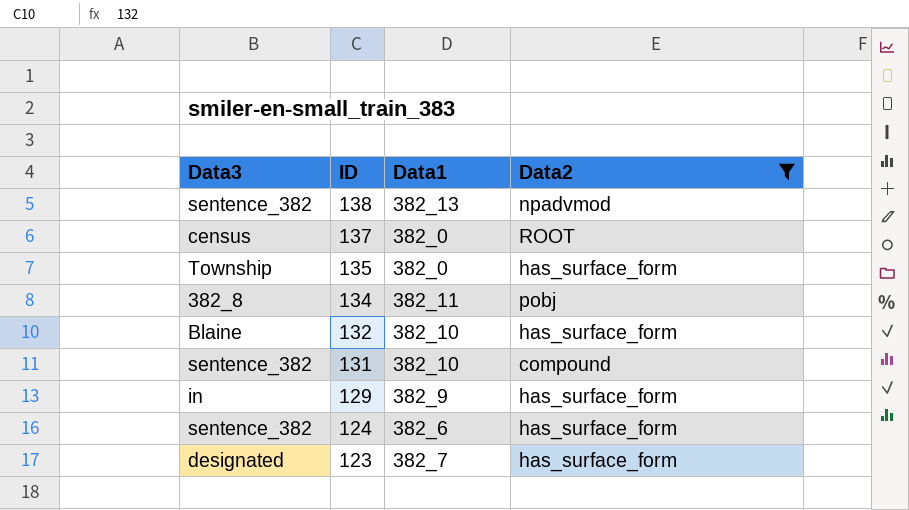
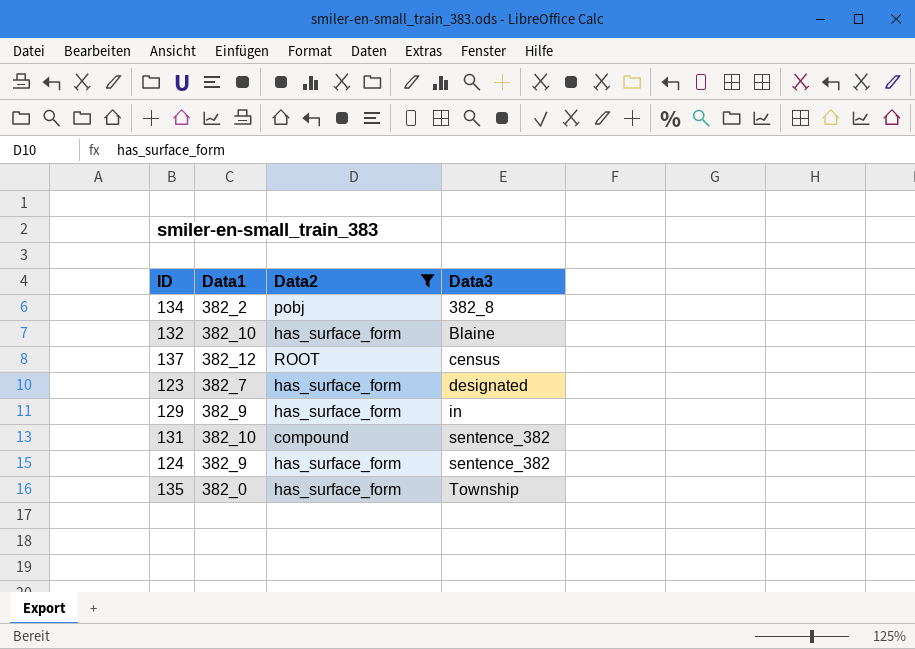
row order: ID descending -> Data3 ascending
column Data3 | position: 1 -> 4
row 138: sentence_382 | 382_13 | npadvmod -> none
134 | Data1: 382_11 -> 382_2
137 | Data1: 382_0 -> 382_12
124 | Data1: 382_6 -> 382_9

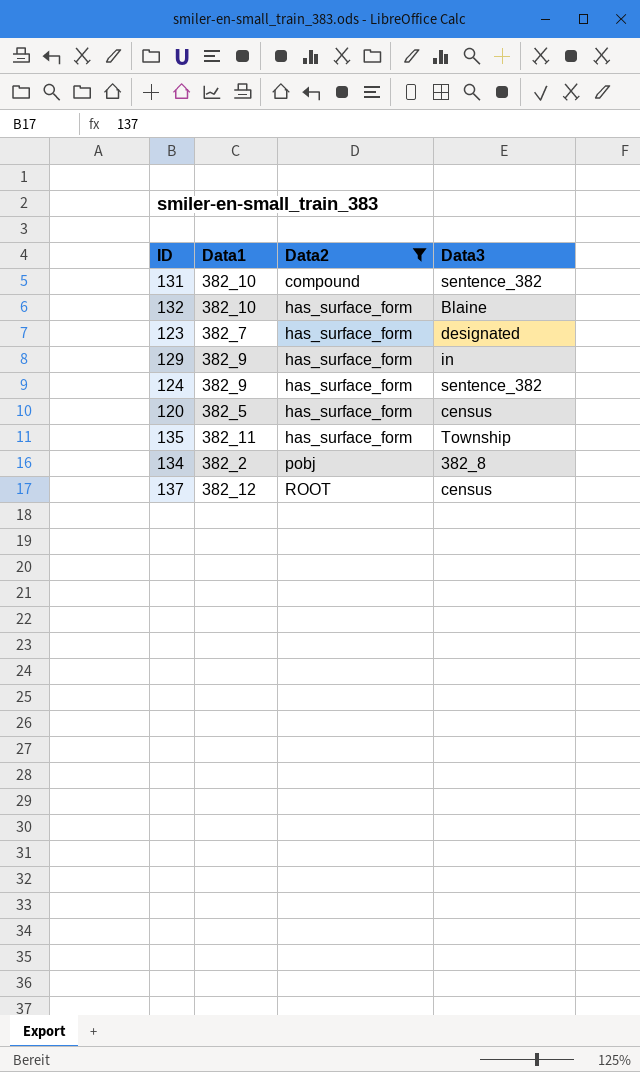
row order: Data3 ascending -> Data2 ascending
row 120: none -> 382_5 | has_surface_form | census
135 | Data1: 382_0 -> 382_11

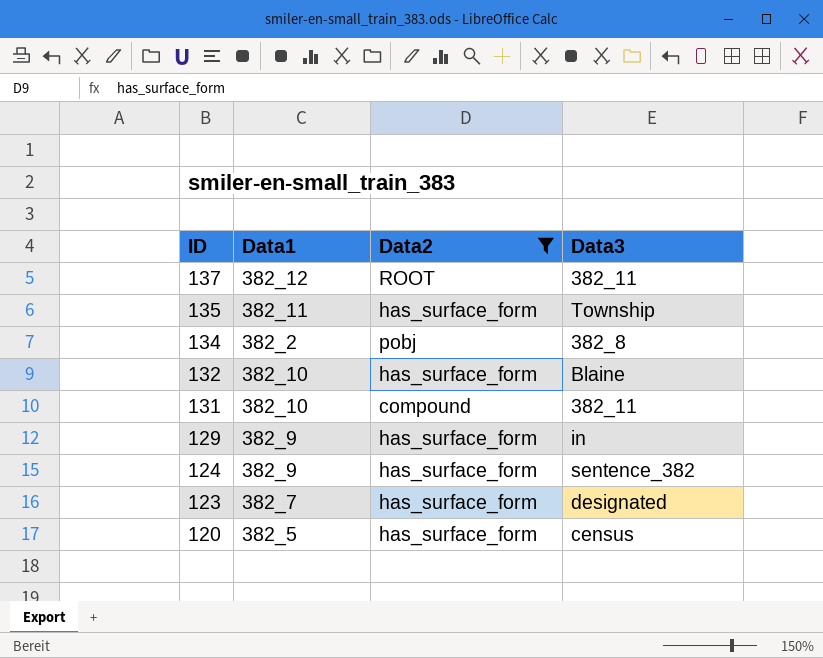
row order: Data2 ascending -> ID descending
137 | Data3: census -> 382_11
131 | Data3: sentence_382 -> 382_11

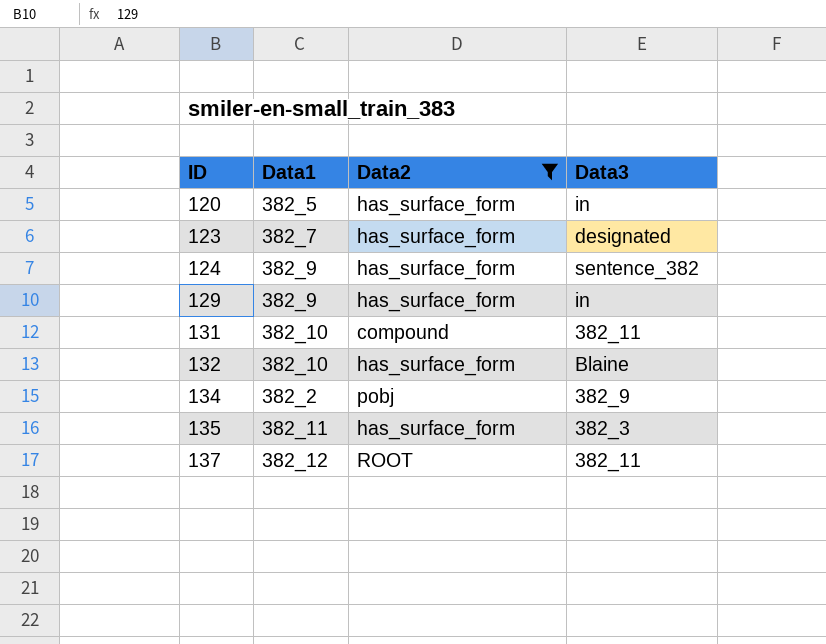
row order: ID descending -> ID ascending
120 | Data3: census -> in
134 | Data3: 382_8 -> 382_9
135 | Data3: Township -> 382_3

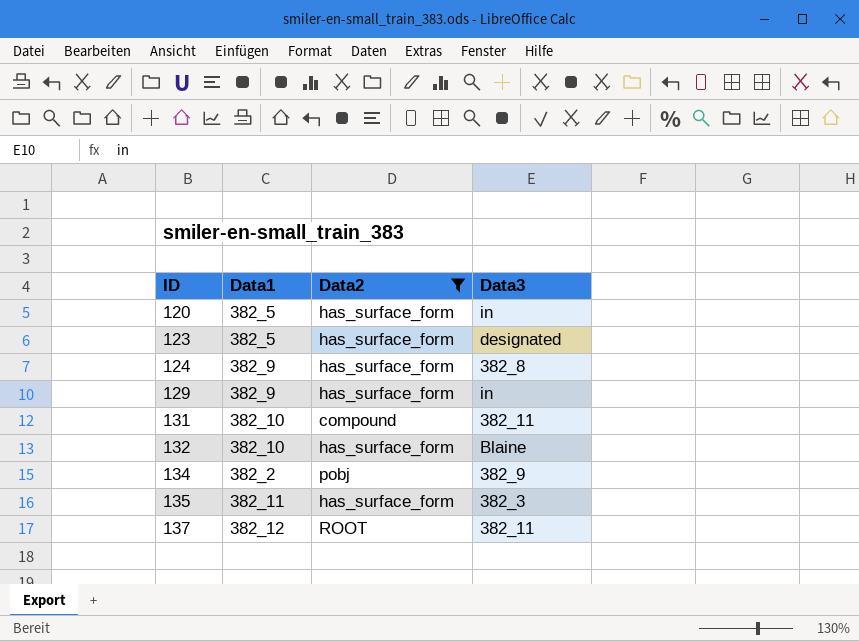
123 | Data1: 382_7 -> 382_5
124 | Data3: sentence_382 -> 382_8

